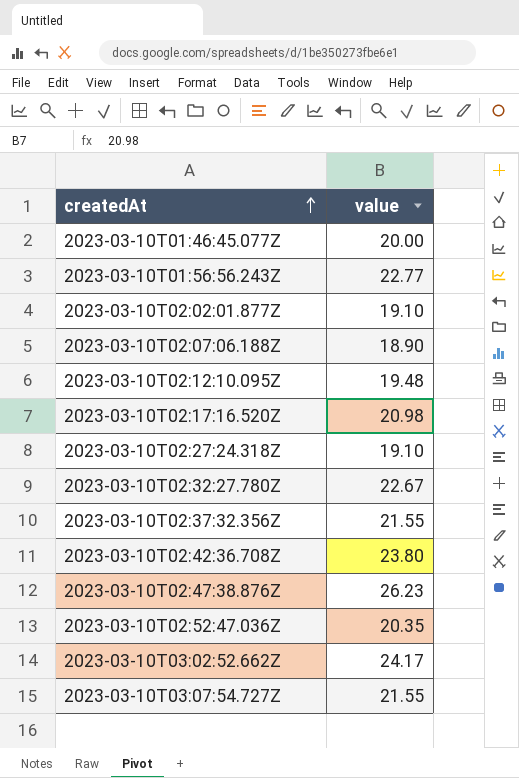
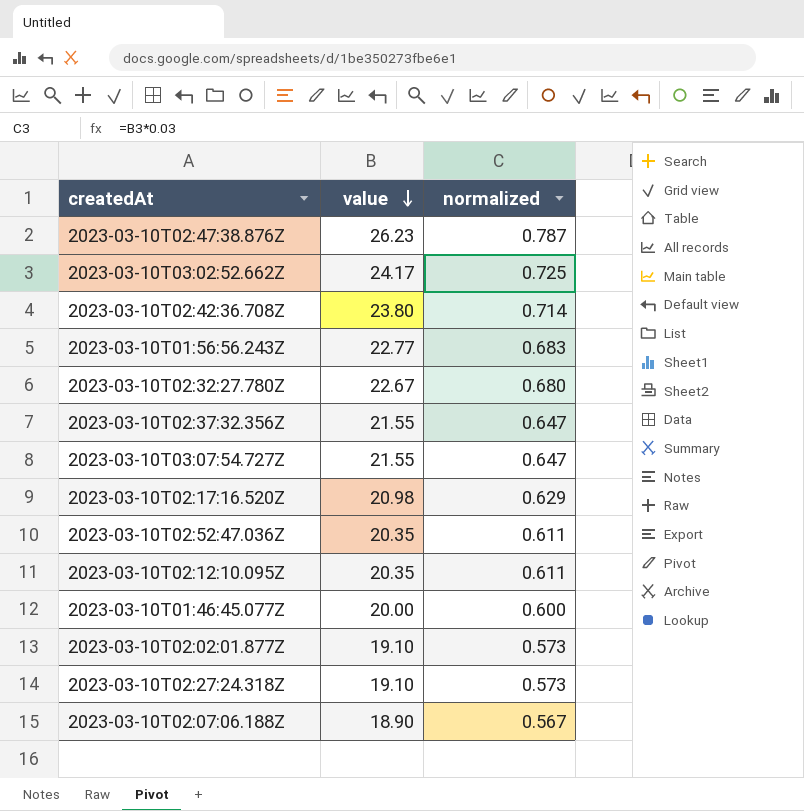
row order: createdAt ascending -> value descending
column normalized | formula: none -> [value] * 0.03
2023-03-10T02:12:10.095Z | value: 19.48 -> 20.35

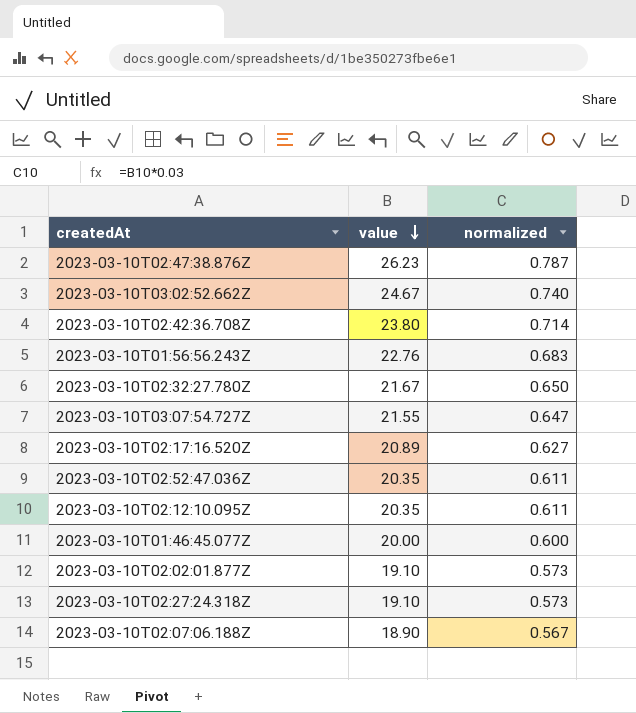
row 2023-03-10T02:37:32.356Z: 21.55 | 0.647 -> none
2023-03-10T03:02:52.662Z | value: 24.17 -> 24.67
2023-03-10T03:02:52.662Z | normalized: 0.725 -> 0.740
2023-03-10T01:56:56.243Z | value: 22.77 -> 22.76
2023-03-10T02:32:27.780Z | value: 22.67 -> 21.67
2023-03-10T02:32:27.780Z | normalized: 0.680 -> 0.650
2023-03-10T02:17:16.520Z | value: 20.98 -> 20.89
2023-03-10T02:17:16.520Z | normalized: 0.629 -> 0.627

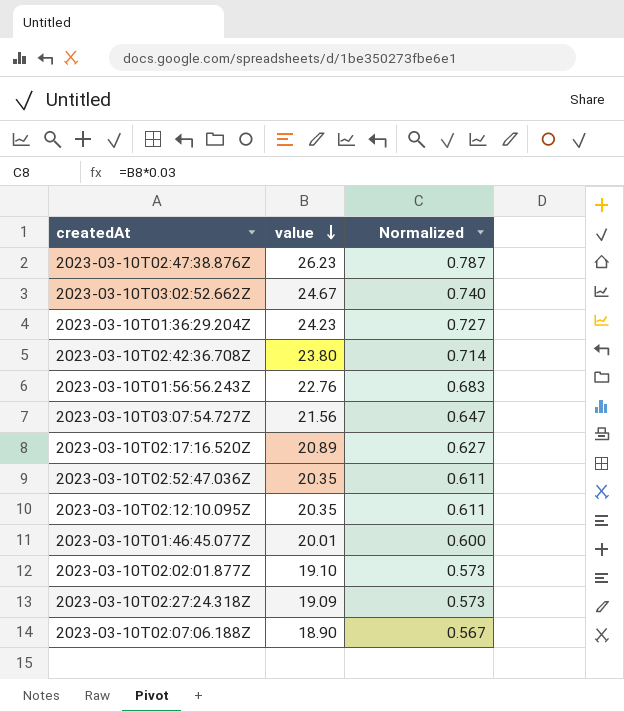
column name: normalized -> Normalized
row 2023-03-10T02:32:27.780Z: 21.67 | 0.650 -> none
row 2023-03-10T01:36:29.204Z: none -> 24.23 | 0.727
2023-03-10T03:07:54.727Z | value: 21.55 -> 21.56
2023-03-10T01:46:45.077Z | value: 20.00 -> 20.01
2023-03-10T02:27:24.318Z | value: 19.10 -> 19.09

